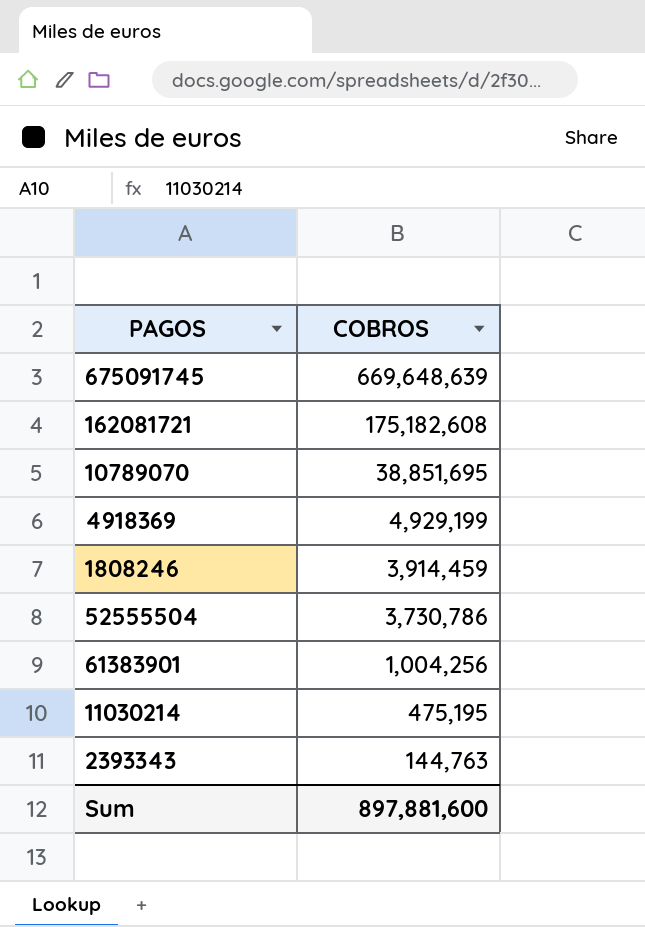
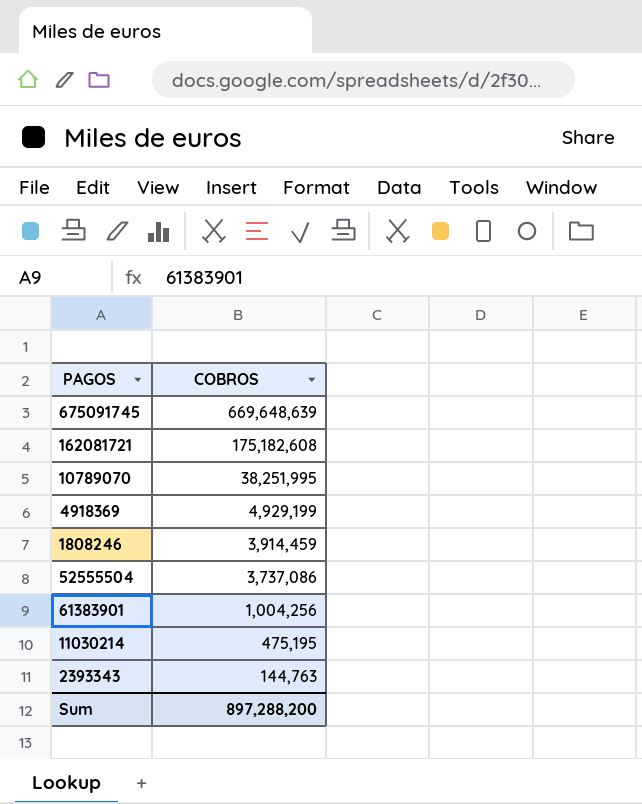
10789070 | COBROS: 38,851,695 -> 38,251,995
52555504 | COBROS: 3,730,786 -> 3,737,086
Sum | COBROS: 897,881,600 -> 897,288,200

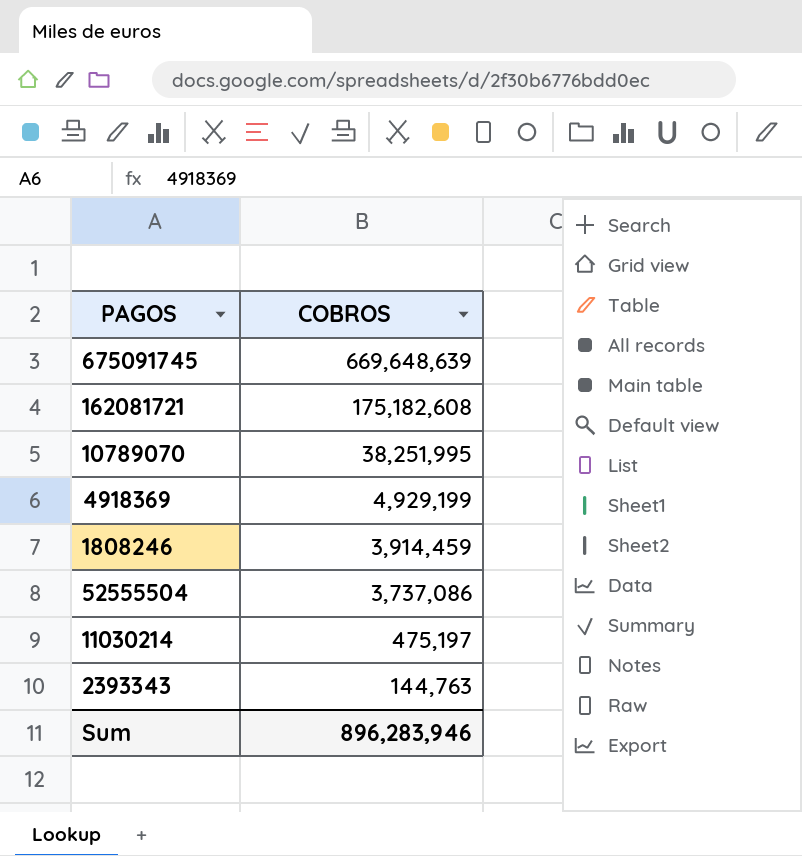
row 61383901: 1,004,256 -> none
11030214 | COBROS: 475,195 -> 475,197
Sum | COBROS: 897,288,200 -> 896,283,946

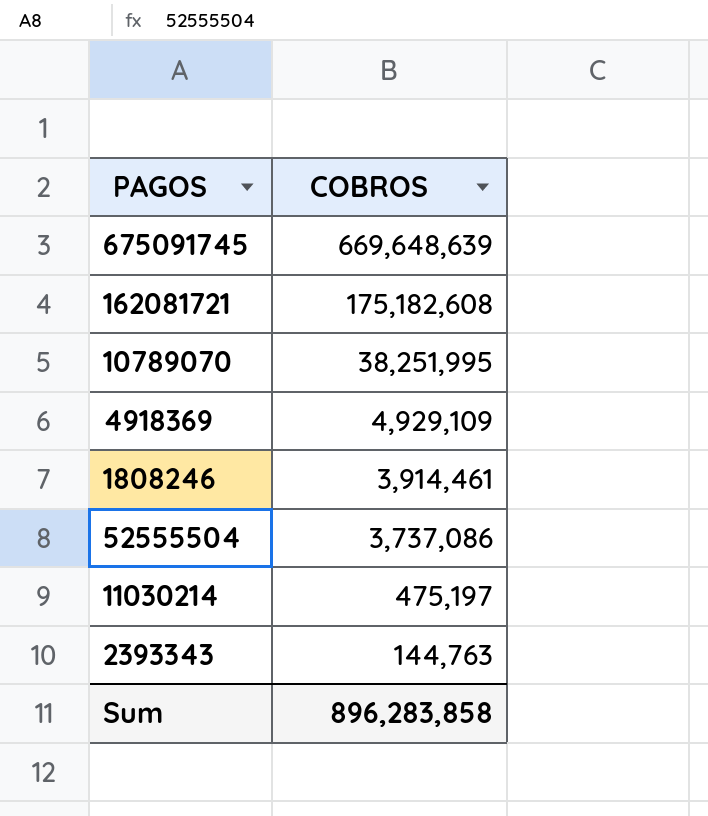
4918369 | COBROS: 4,929,199 -> 4,929,109
1808246 | COBROS: 3,914,459 -> 3,914,461
Sum | COBROS: 896,283,946 -> 896,283,858

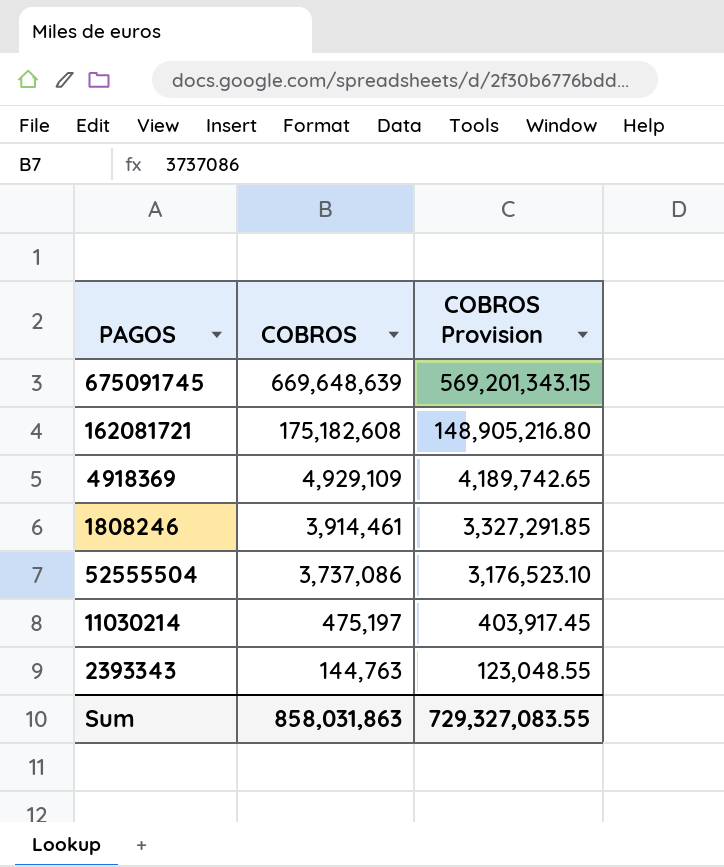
column COBROS Provision | formula: none -> [COBROS] * 0.85
row 10789070: 38,251,995 -> none
Sum | COBROS: 896,283,858 -> 858,031,863

